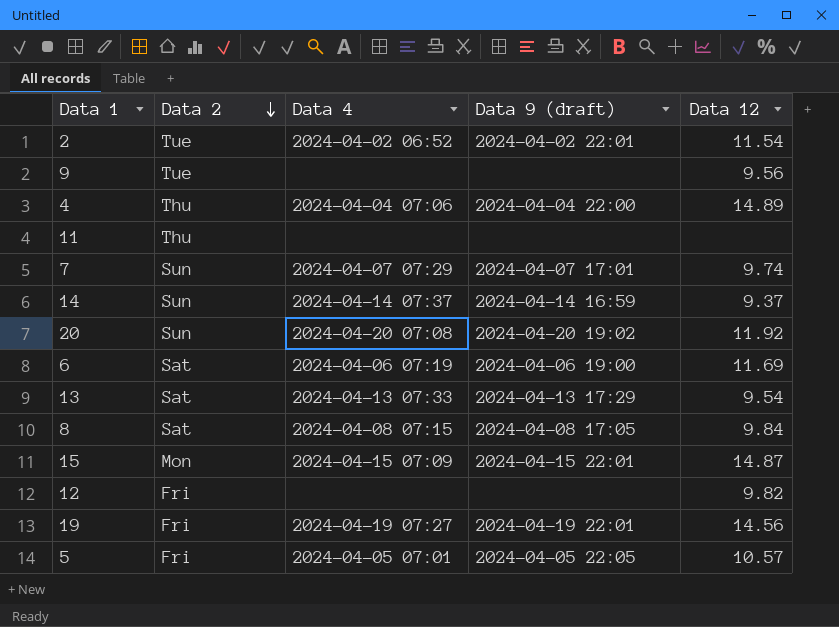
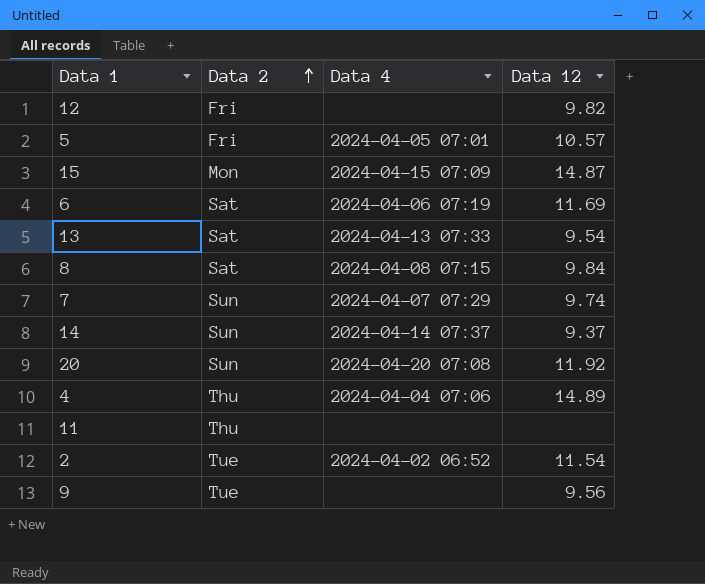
row order: Data 2 descending -> Data 2 ascending
column Data 9 (draft) | position: 4 -> none
row 19: Fri | 2024-04-19 07:27 | 2024-04-19 22:01 | 14.56 -> none

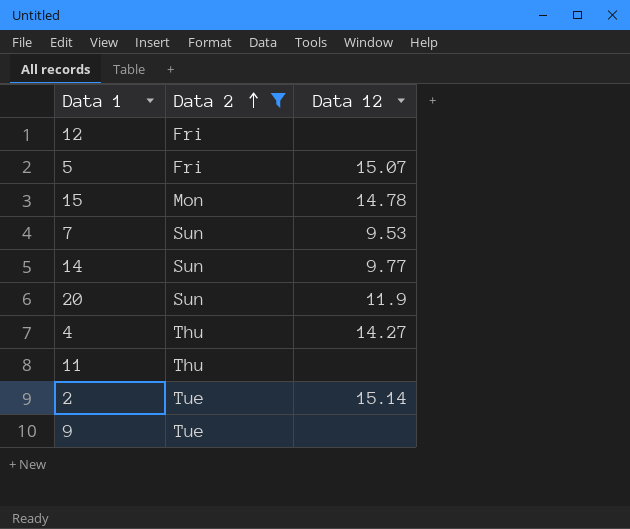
filter: none -> Data 2 != Sat
column Data 4 | position: 3 -> none
12 | Data 12: 9.82 -> none
5 | Data 12: 10.57 -> 15.07
15 | Data 12: 14.87 -> 14.78
7 | Data 12: 9.74 -> 9.53
14 | Data 12: 9.37 -> 9.77
20 | Data 12: 11.92 -> 11.9
4 | Data 12: 14.89 -> 14.27
2 | Data 12: 11.54 -> 15.14
9 | Data 12: 9.56 -> none

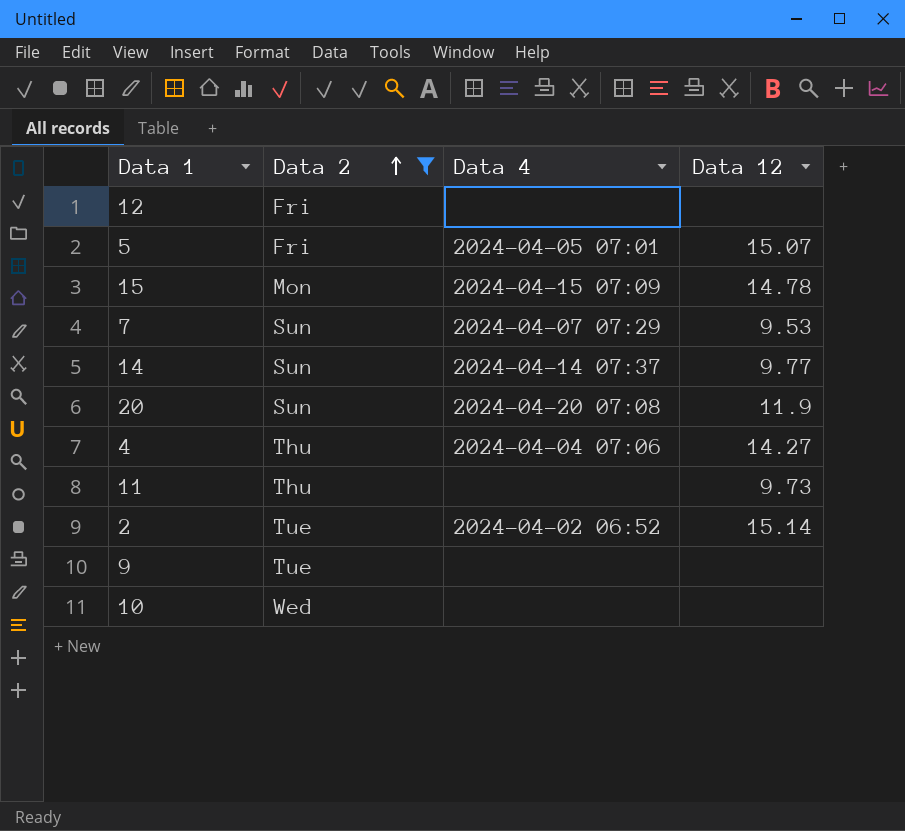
column Data 4 | position: none -> 3
11 | Data 12: none -> 9.73
row 10: none -> Wed | none | none

